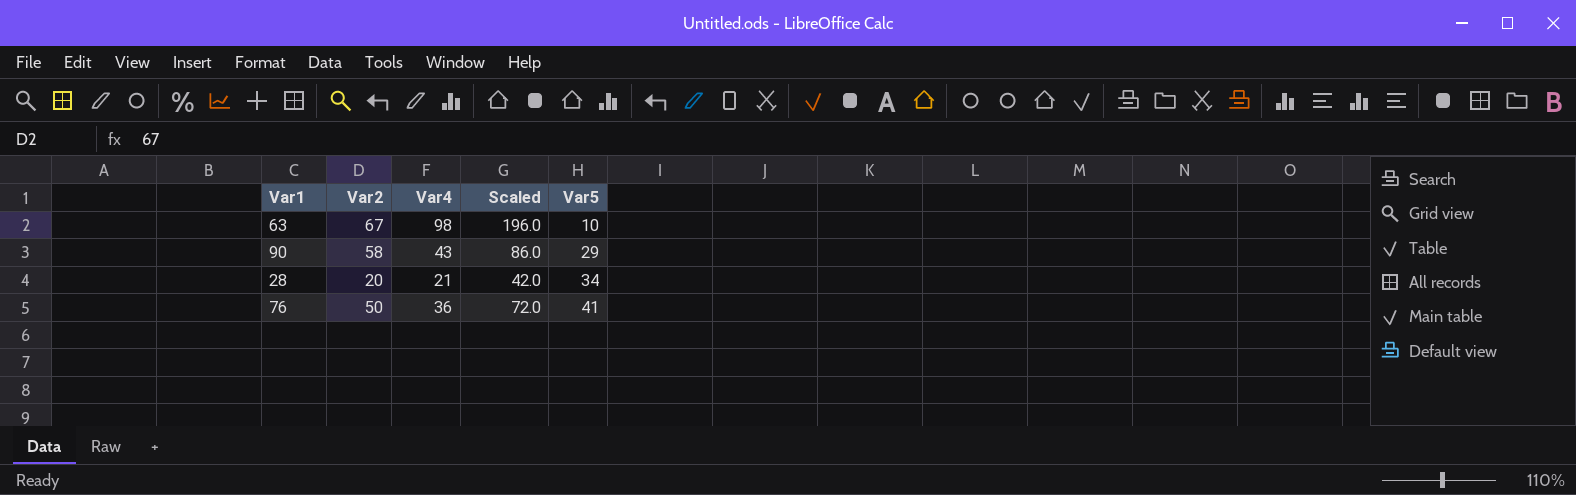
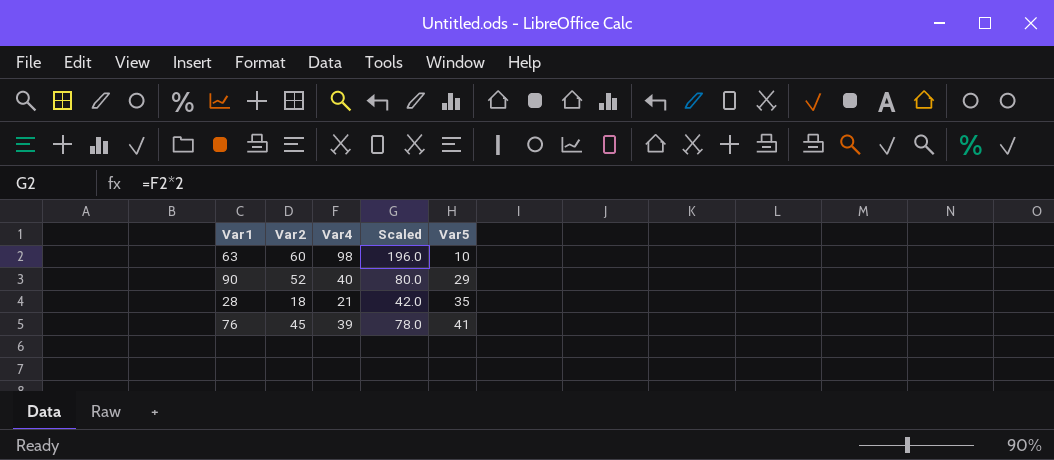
63 | Var2: 67 -> 60
90 | Var2: 58 -> 52
90 | Var4: 43 -> 40
90 | Scaled: 86.0 -> 80.0
28 | Var2: 20 -> 18
28 | Var5: 34 -> 35
76 | Var2: 50 -> 45
76 | Var4: 36 -> 39
76 | Scaled: 72.0 -> 78.0

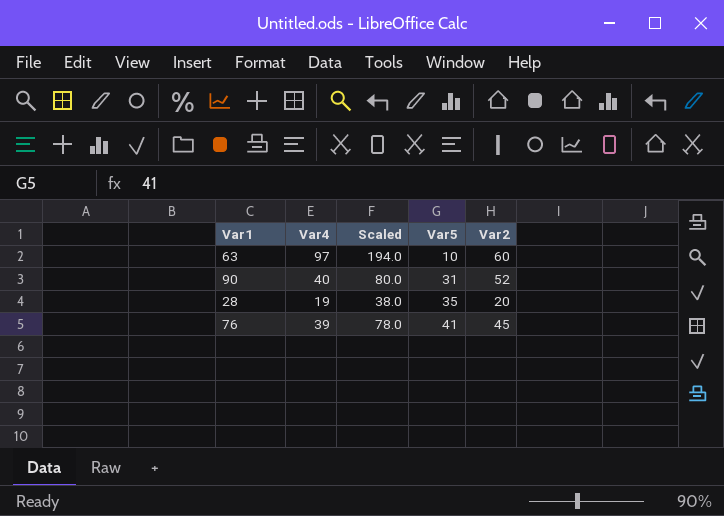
column Var2 | position: 2 -> 5
63 | Var4: 98 -> 97
63 | Scaled: 196.0 -> 194.0
90 | Var5: 29 -> 31
28 | Var4: 21 -> 19
28 | Scaled: 42.0 -> 38.0
28 | Var2: 18 -> 20

